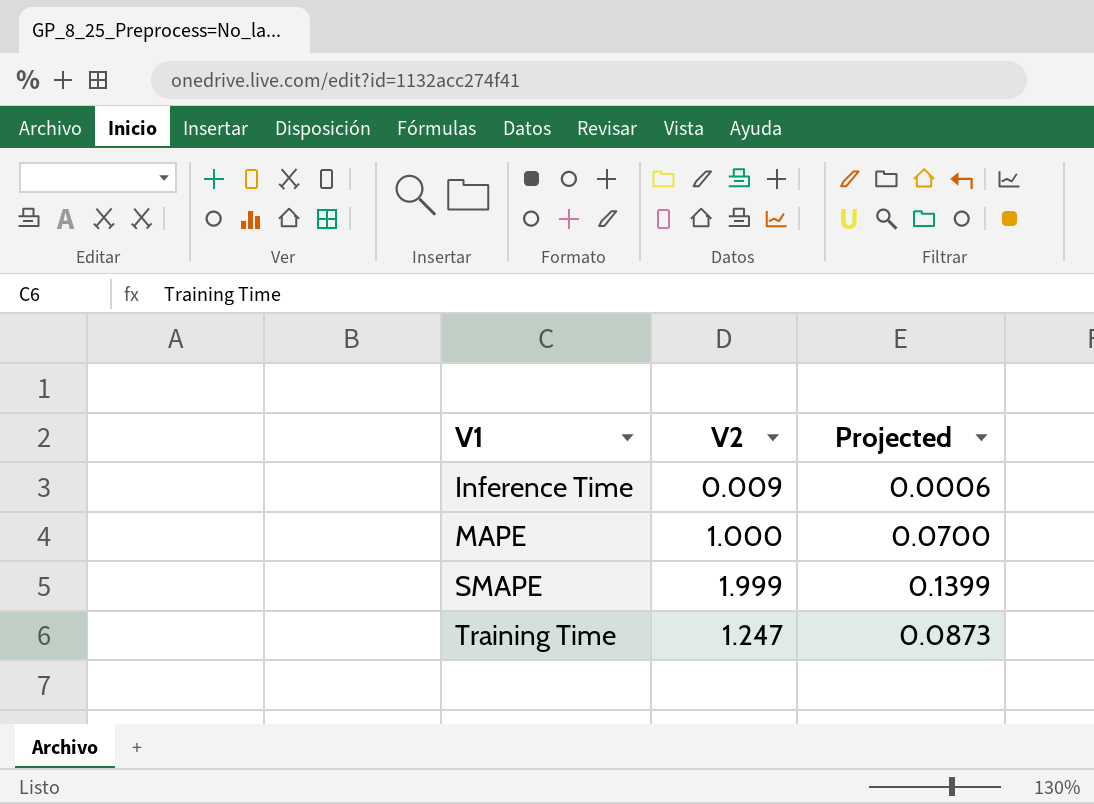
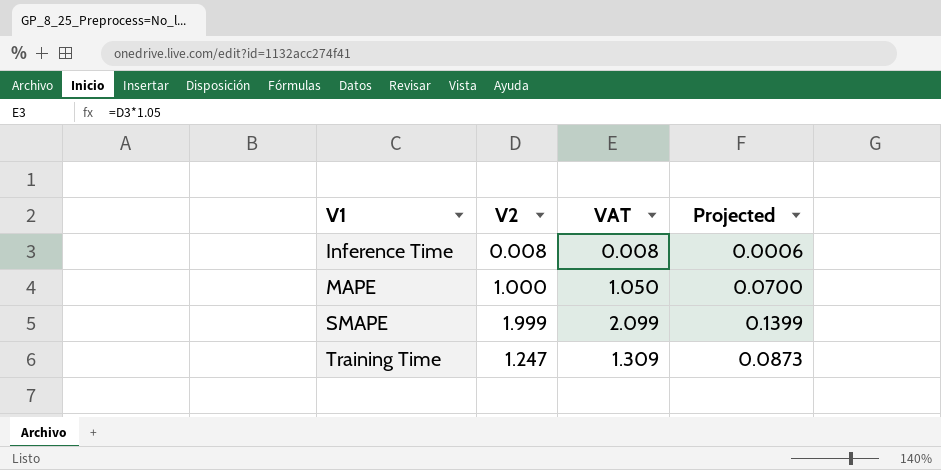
column VAT | formula: none -> [V2] * 1.05
Inference Time | V2: 0.009 -> 0.008

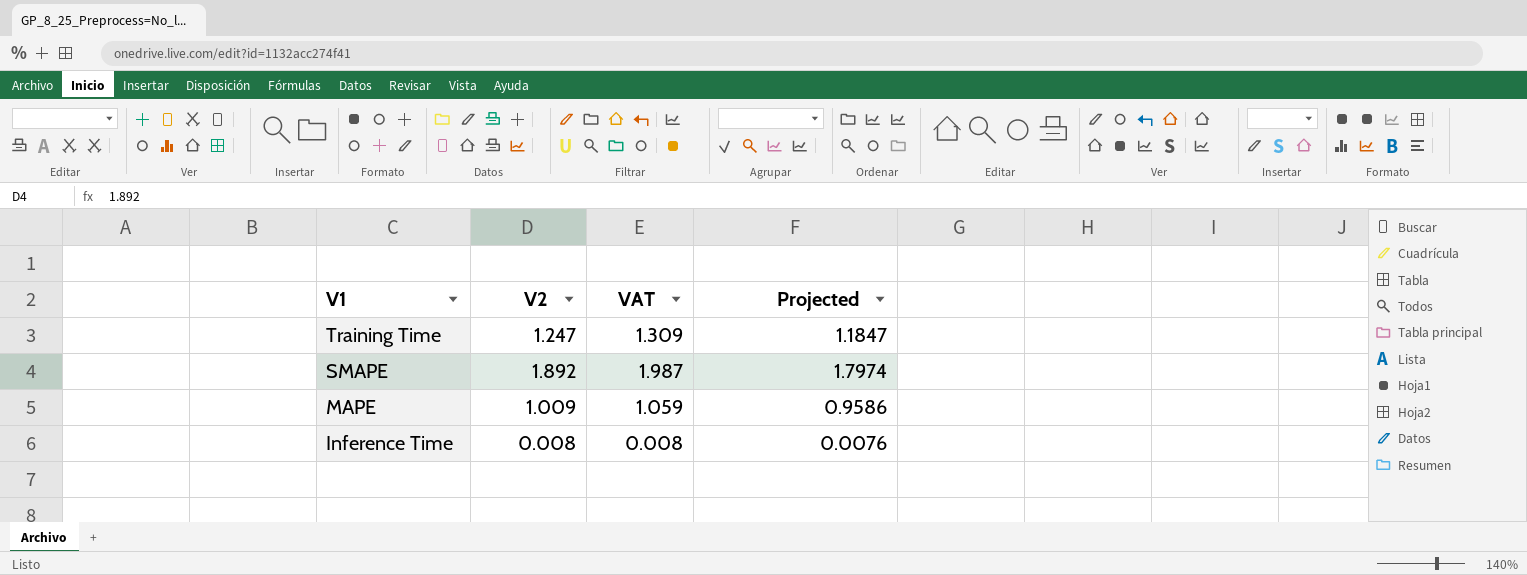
row order: V1 ascending -> V1 descending
column Projected | formula: [V2] * 0.07 -> [V2] * 0.95
SMAPE | V2: 1.999 -> 1.892
SMAPE | VAT: 2.099 -> 1.987
MAPE | V2: 1.000 -> 1.009
MAPE | VAT: 1.050 -> 1.059

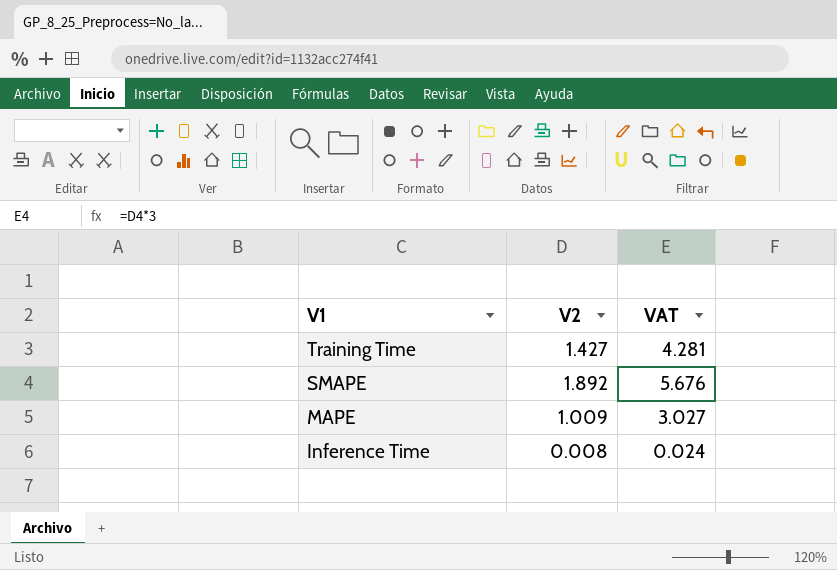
column Projected | formula: [V2] * 0.95 -> none
column VAT | formula: [V2] * 1.05 -> [V2] * 3
Training Time | V2: 1.247 -> 1.427

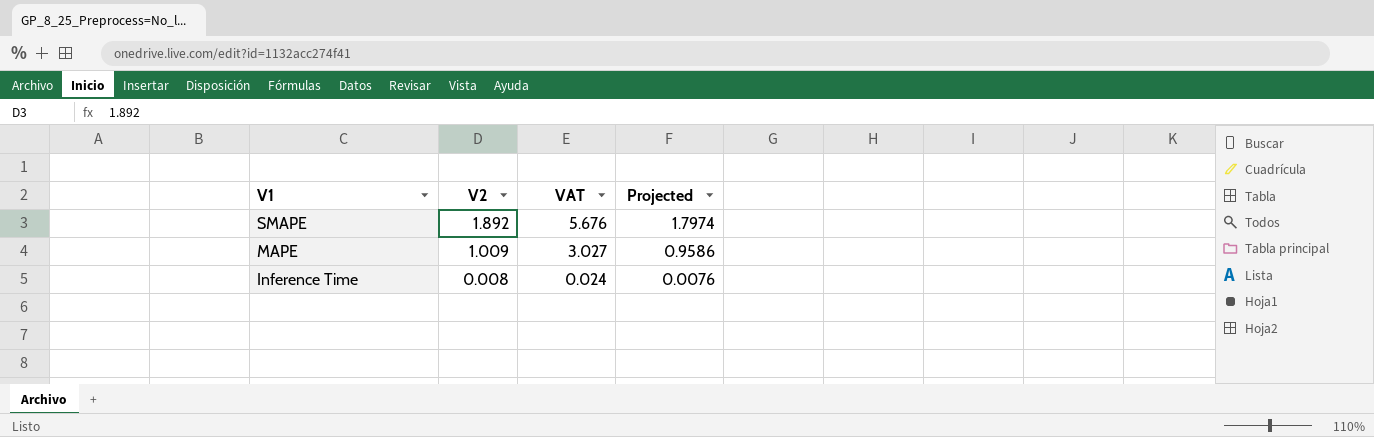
column Projected | formula: none -> [V2] * 0.95
row Training Time: 1.427 | 4.281 -> none

